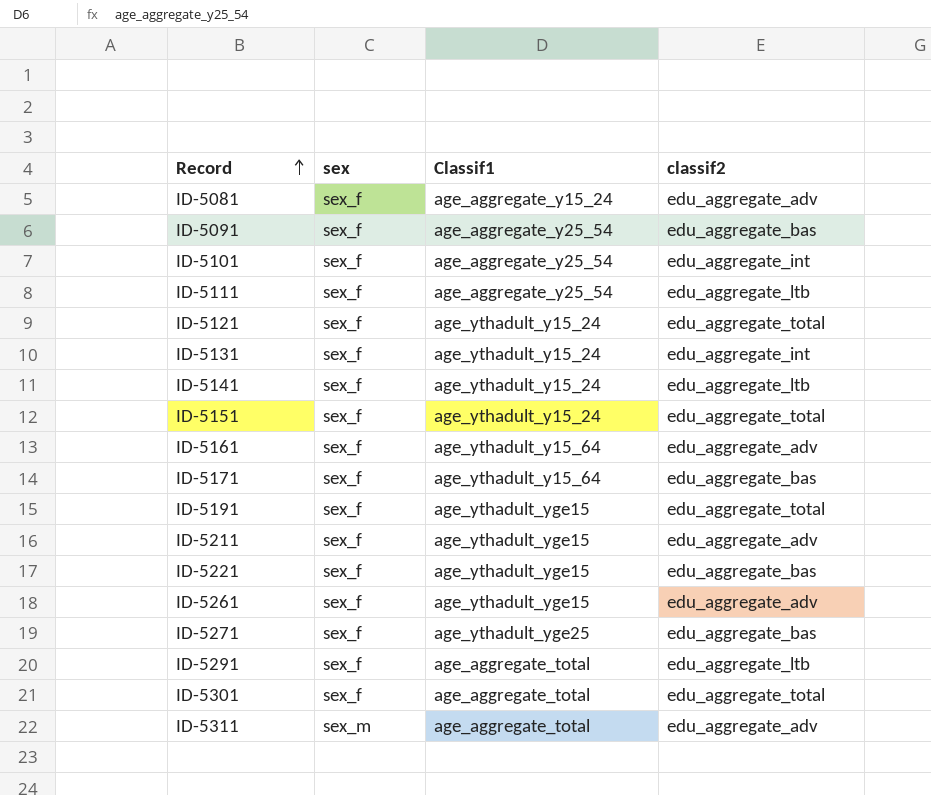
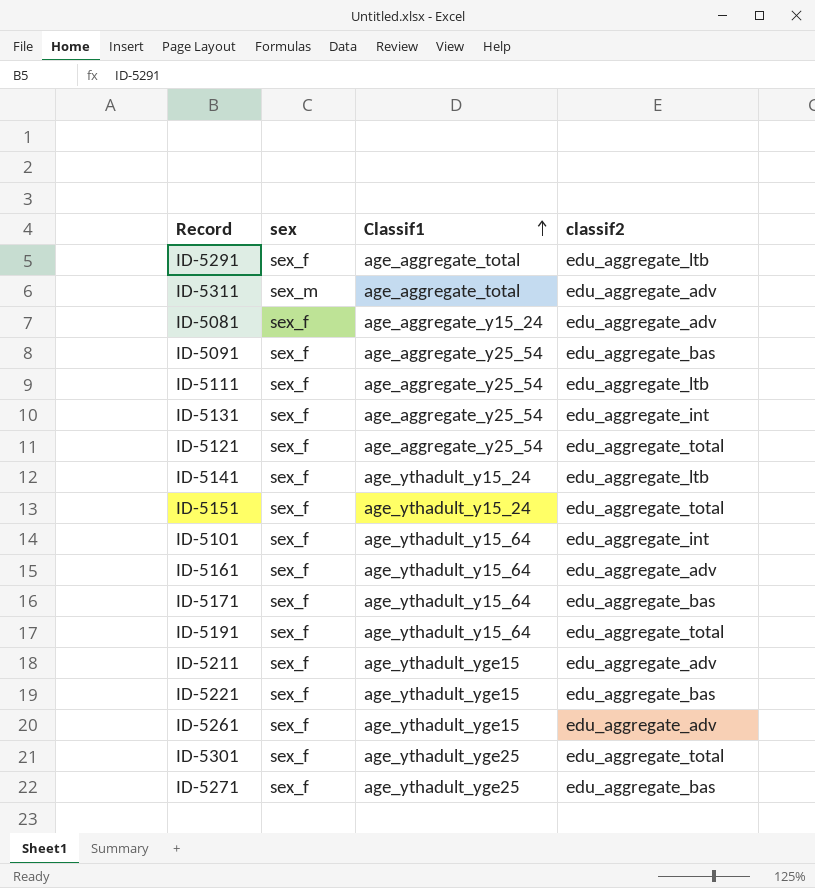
row order: Record ascending -> Classif1 ascending
ID-5131 | Classif1: age_ythadult_y15_24 -> age_aggregate_y25_54
ID-5121 | Classif1: age_ythadult_y15_24 -> age_aggregate_y25_54
ID-5101 | Classif1: age_aggregate_y25_54 -> age_ythadult_y15_64
ID-5191 | Classif1: age_ythadult_yge15 -> age_ythadult_y15_64
ID-5301 | Classif1: age_aggregate_total -> age_ythadult_yge25

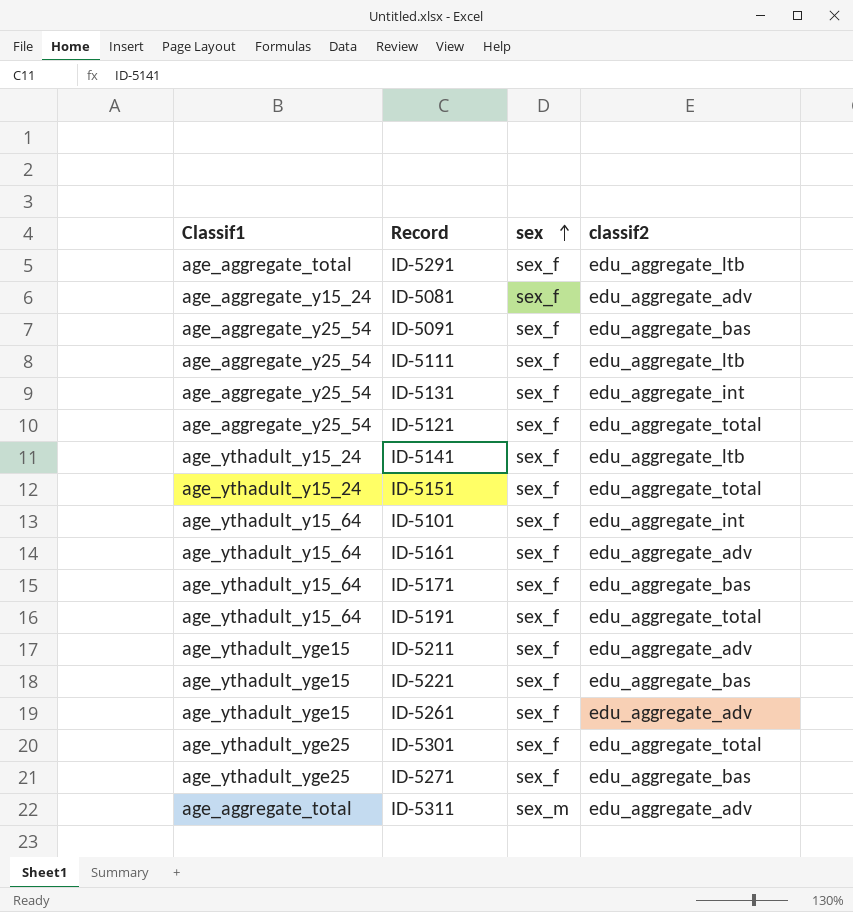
row order: Classif1 ascending -> sex ascending
column Classif1 | position: 3 -> 1

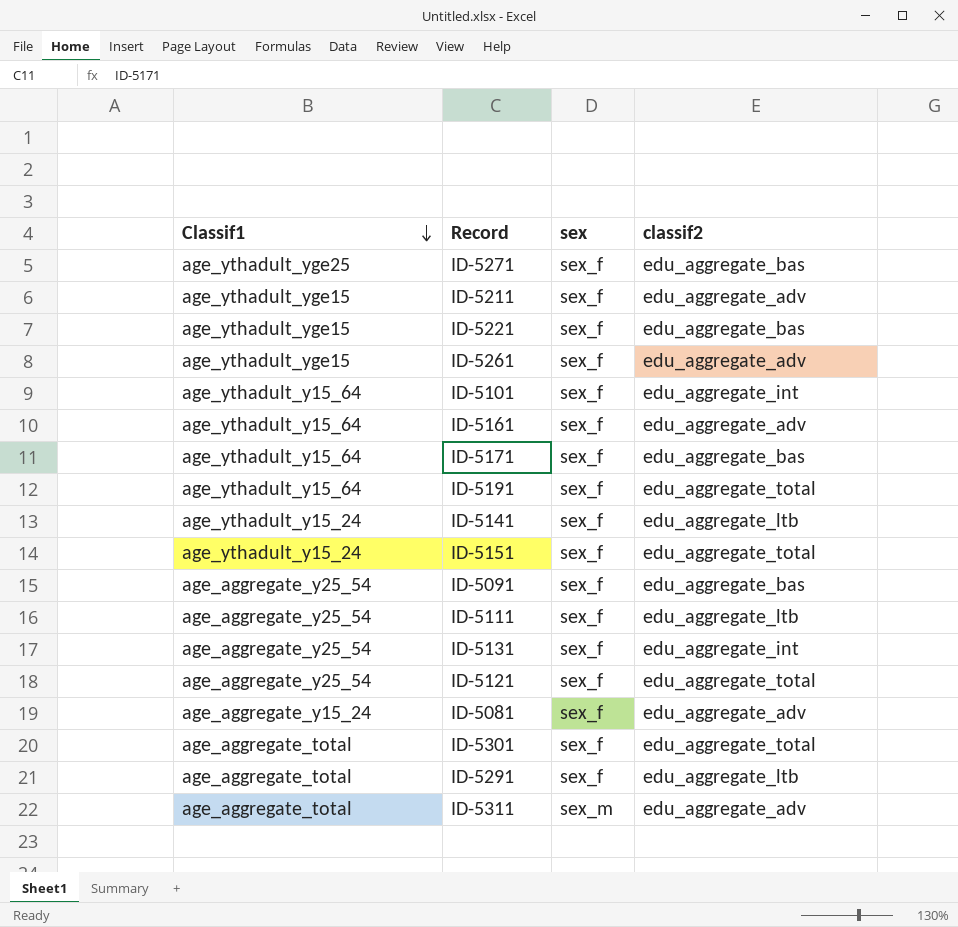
row order: sex ascending -> Classif1 descending
ID-5301 | Classif1: age_ythadult_yge25 -> age_aggregate_total

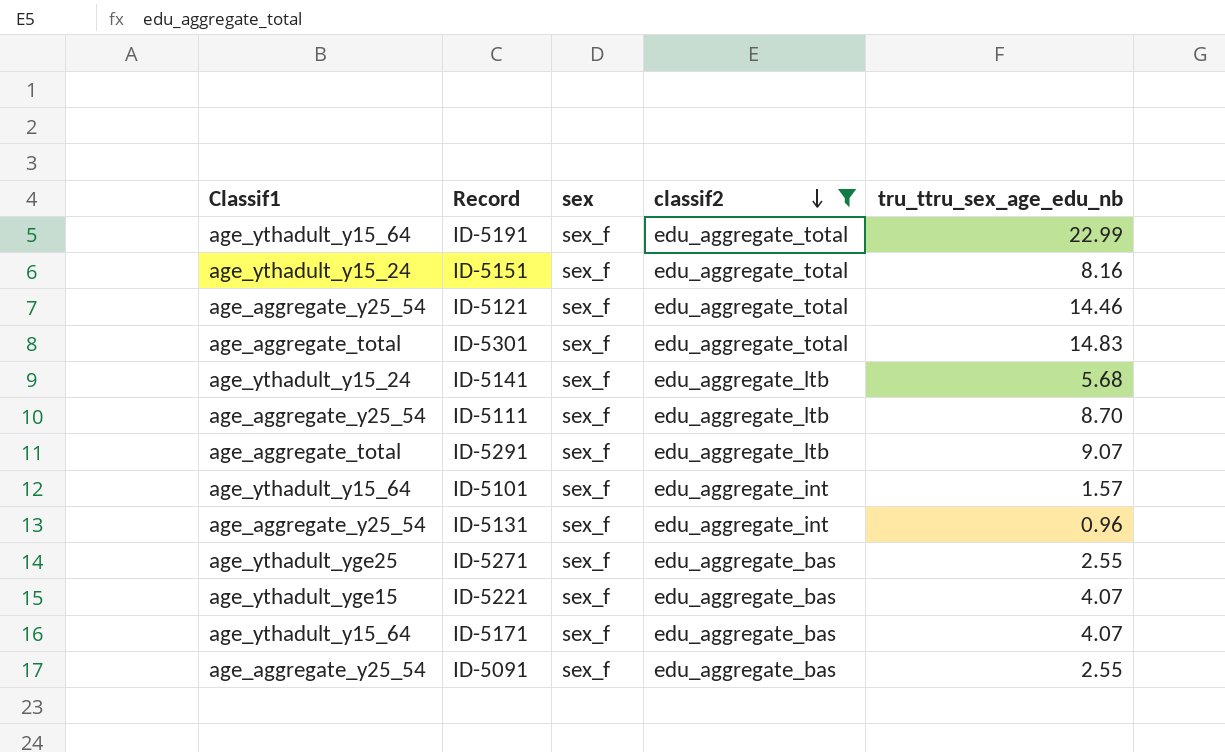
filter: none -> classif2 != edu_aggregate_adv
row order: Classif1 descending -> classif2 descending
column tru_ttru_sex_age_edu_nb | position: none -> 5

